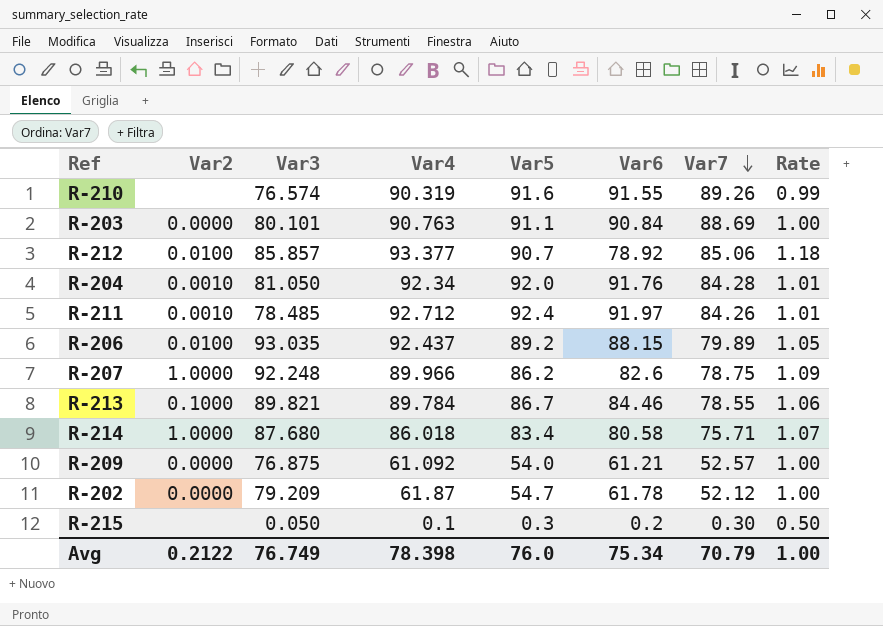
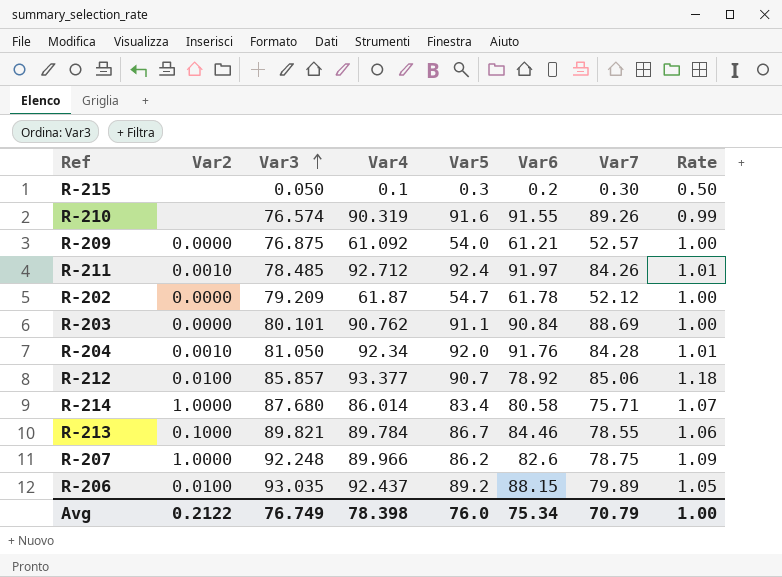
row order: Var7 descending -> Var3 ascending
R-203 | Var4: 90.763 -> 90.762
R-214 | Var4: 86.018 -> 86.014

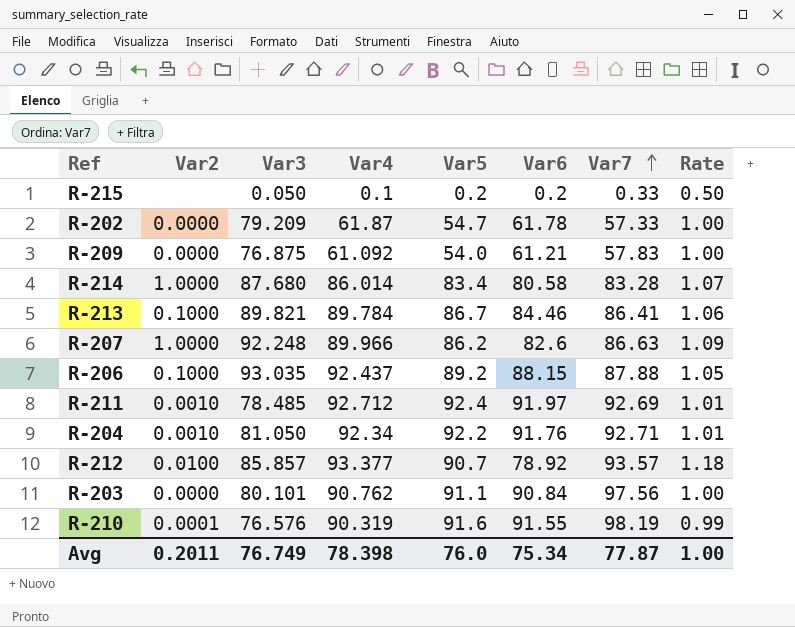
row order: Var3 ascending -> Var7 ascending
R-215 | Var5: 0.3 -> 0.2
R-215 | Var7: 0.30 -> 0.33
R-202 | Var7: 52.12 -> 57.33
R-209 | Var7: 52.57 -> 57.83
R-214 | Var7: 75.71 -> 83.28
R-213 | Var7: 78.55 -> 86.41
R-207 | Var7: 78.75 -> 86.63
R-206 | Var2: 0.0100 -> 0.1000
R-206 | Var7: 79.89 -> 87.88
R-211 | Var7: 84.26 -> 92.69
R-204 | Var5: 92.0 -> 92.2
R-204 | Var7: 84.28 -> 92.71
R-212 | Var7: 85.06 -> 93.57
R-203 | Var7: 88.69 -> 97.56
R-210 | Var2: none -> 0.0001
R-210 | Var3: 76.574 -> 76.576
R-210 | Var7: 89.26 -> 98.19
Avg | Var2: 0.2122 -> 0.2011
Avg | Var7: 70.79 -> 77.87

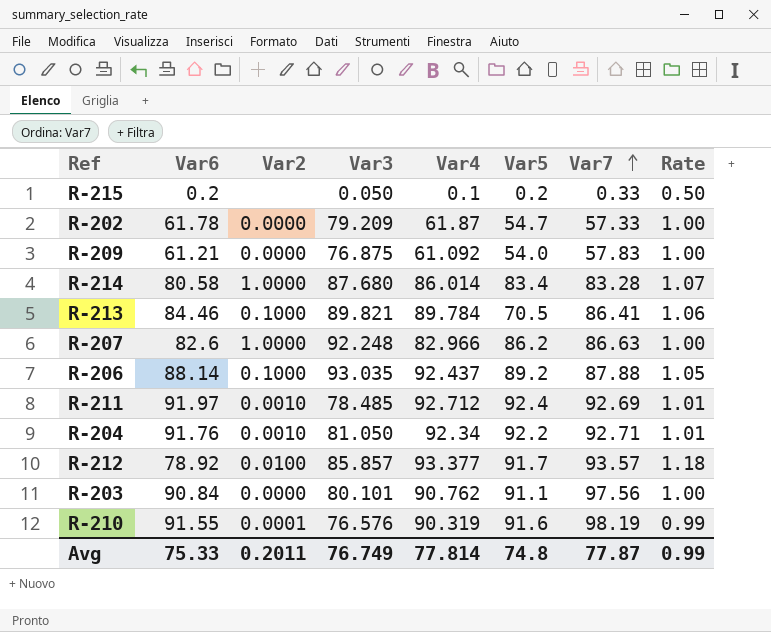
column Var6 | position: 6 -> 2
R-213 | Var5: 86.7 -> 70.5
R-207 | Var4: 89.966 -> 82.966
R-207 | Rate: 1.09 -> 1.00
R-206 | Var6: 88.15 -> 88.14
R-212 | Var5: 90.7 -> 91.7
Avg | Var6: 75.34 -> 75.33
Avg | Var4: 78.398 -> 77.814
Avg | Var5: 76.0 -> 74.8
Avg | Rate: 1.00 -> 0.99

